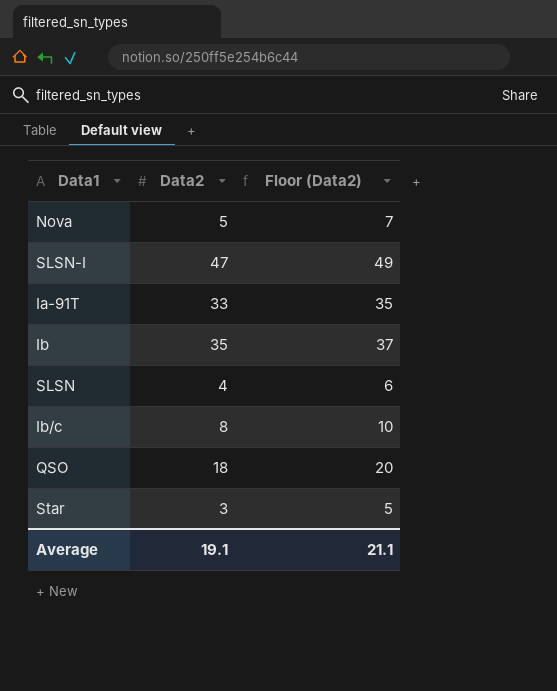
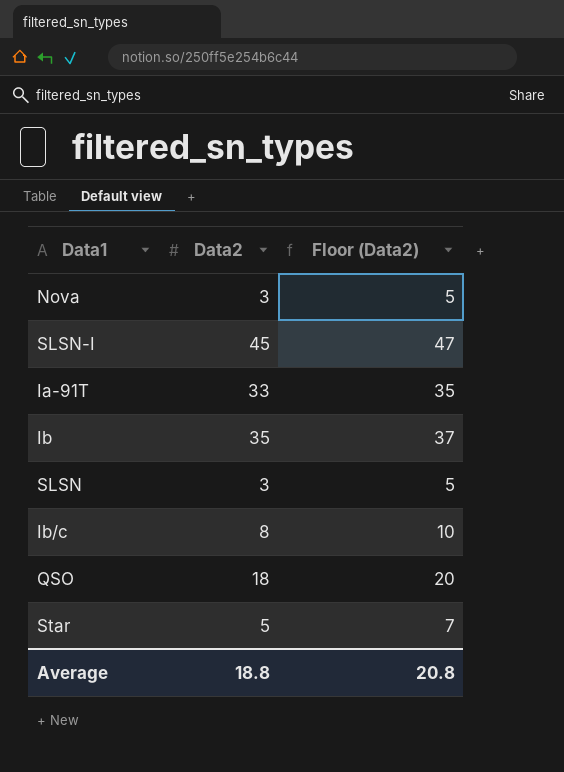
Nova | Data2: 5 -> 3
Nova | Floor (Data2): 7 -> 5
SLSN-I | Data2: 47 -> 45
SLSN-I | Floor (Data2): 49 -> 47
SLSN | Data2: 4 -> 3
SLSN | Floor (Data2): 6 -> 5
Star | Data2: 3 -> 5
Star | Floor (Data2): 5 -> 7
Average | Data2: 19.1 -> 18.8
Average | Floor (Data2): 21.1 -> 20.8

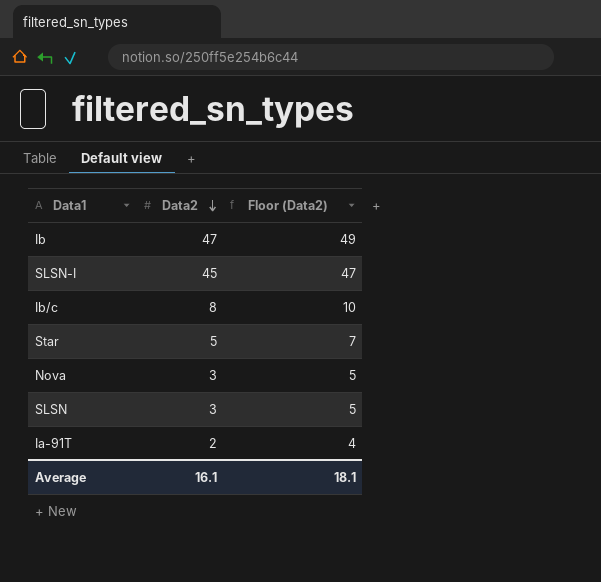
row order: none -> Data2 descending
row QSO: 18 | 20 -> none
Ib | Data2: 35 -> 47
Ib | Floor (Data2): 37 -> 49
Ia-91T | Data2: 33 -> 2
Ia-91T | Floor (Data2): 35 -> 4
Average | Data2: 18.8 -> 16.1
Average | Floor (Data2): 20.8 -> 18.1

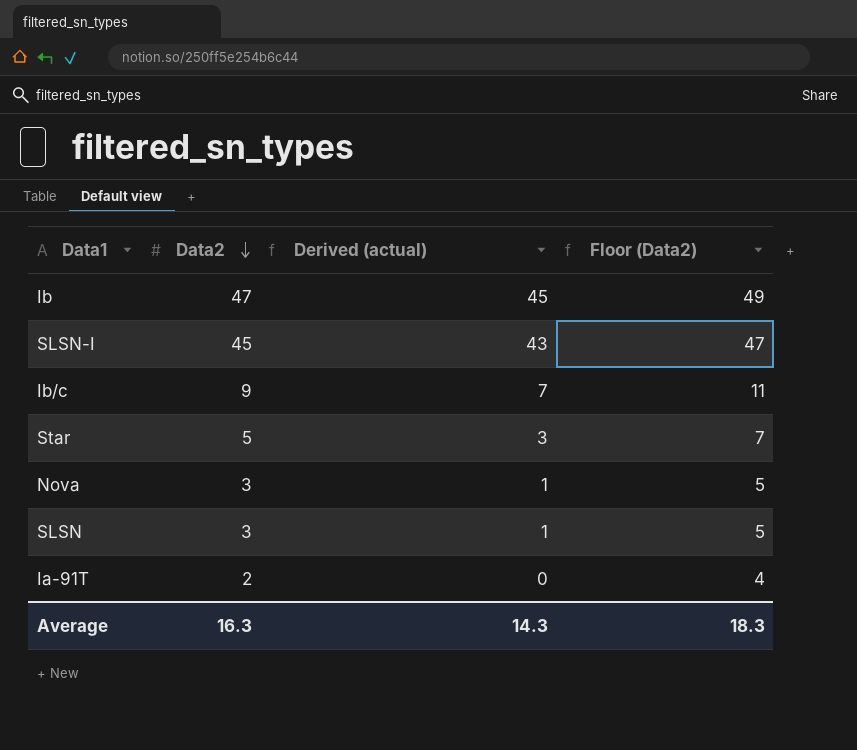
column Derived (actual) | formula: none -> [Data2] - 2
Ib/c | Data2: 8 -> 9
Ib/c | Floor (Data2): 10 -> 11
Average | Data2: 16.1 -> 16.3
Average | Floor (Data2): 18.1 -> 18.3

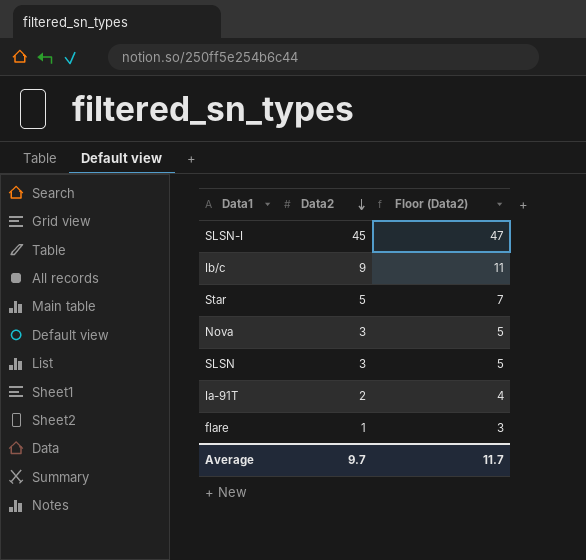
column Derived (actual) | formula: [Data2] - 2 -> none
row Ib: 47 | 45 | 49 -> none
row flare: none -> 1 | 3
Average | Data2: 16.3 -> 9.7
Average | Floor (Data2): 18.3 -> 11.7

